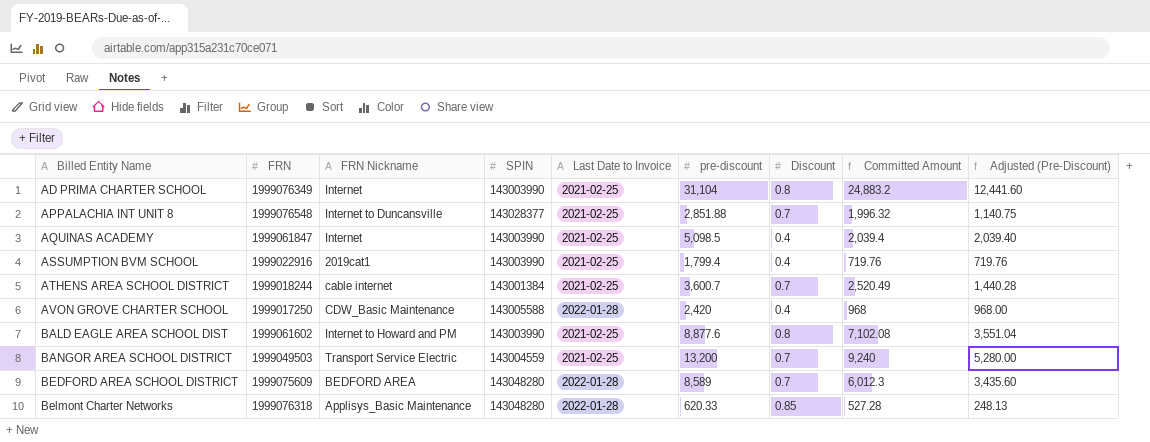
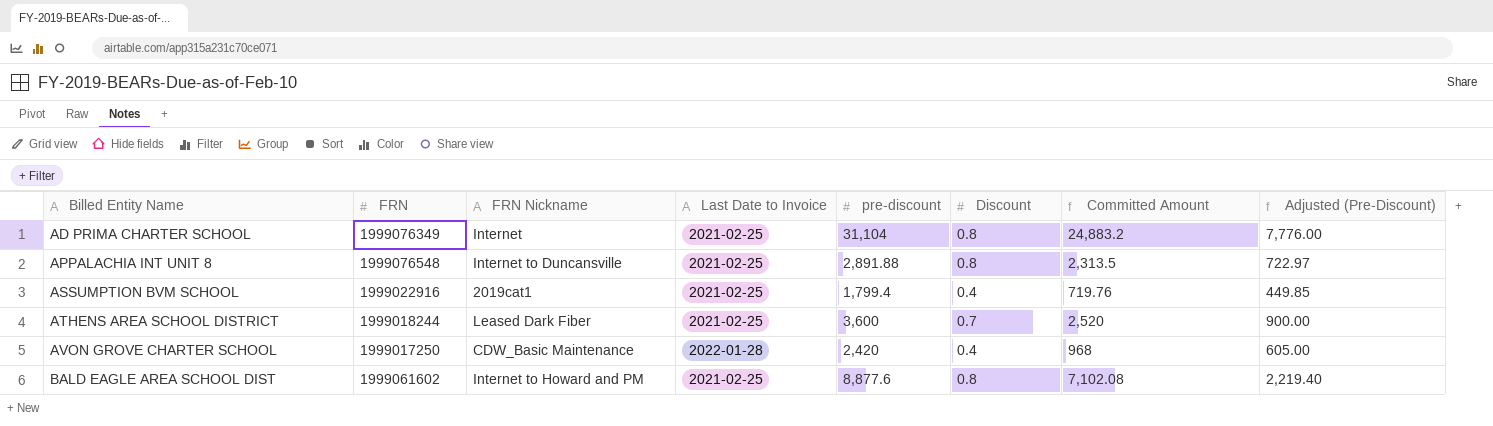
column SPIN | position: 4 -> none
column Adjusted (Pre-Discount) | formula: [pre-discount] * 0.4 -> [pre-discount] * 0.25
row AQUINAS ACADEMY: 1999061847 | Internet | 143003990 | 2021-02-25 | 5,098.5 | 0.4 | 2,039.4 | 2,039.40 -> none
row BANGOR AREA SCHOOL DISTRICT: 1999049503 | Transport Service Electric | 143004559 | 2021-02-25 | 13,200 | 0.7 | 9,240 | 5,280.00 -> none
row BEDFORD AREA SCHOOL DISTRICT: 1999075609 | BEDFORD AREA | 143048280 | 2022-01-28 | 8,589 | 0.7 | 6,012.3 | 3,435.60 -> none
row Belmont Charter Networks: 1999076318 | Applisys_Basic Maintenance | 143048280 | 2022-01-28 | 620.33 | 0.85 | 527.28 | 248.13 -> none
APPALACHIA INT UNIT 8 | pre-discount: 2,851.88 -> 2,891.88
APPALACHIA INT UNIT 8 | Discount: 0.7 -> 0.8
APPALACHIA INT UNIT 8 | Committed Amount: 1,996.32 -> 2,313.5
ATHENS AREA SCHOOL DISTRICT | FRN Nickname: cable internet -> Leased Dark Fiber
ATHENS AREA SCHOOL DISTRICT | pre-discount: 3,600.7 -> 3,600
ATHENS AREA SCHOOL DISTRICT | Committed Amount: 2,520.49 -> 2,520

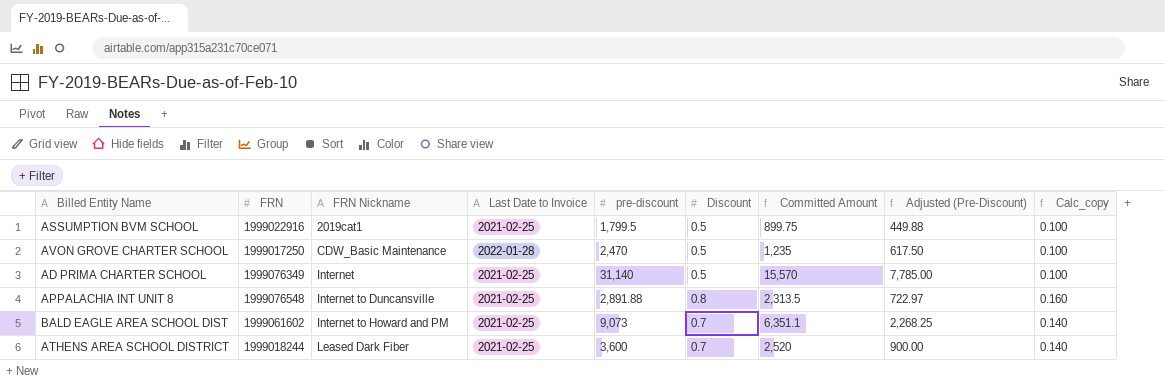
row order: Billed Entity Name ascending -> FRN Nickname ascending
column Calc_copy | formula: none -> [Discount] * 0.2
ASSUMPTION BVM SCHOOL | pre-discount: 1,799.4 -> 1,799.5
ASSUMPTION BVM SCHOOL | Discount: 0.4 -> 0.5
ASSUMPTION BVM SCHOOL | Committed Amount: 719.76 -> 899.75
ASSUMPTION BVM SCHOOL | Adjusted (Pre-Discount): 449.85 -> 449.88
AVON GROVE CHARTER SCHOOL | pre-discount: 2,420 -> 2,470
AVON GROVE CHARTER SCHOOL | Discount: 0.4 -> 0.5
AVON GROVE CHARTER SCHOOL | Committed Amount: 968 -> 1,235
AVON GROVE CHARTER SCHOOL | Adjusted (Pre-Discount): 605.00 -> 617.50
AD PRIMA CHARTER SCHOOL | pre-discount: 31,104 -> 31,140
AD PRIMA CHARTER SCHOOL | Discount: 0.8 -> 0.5
AD PRIMA CHARTER SCHOOL | Committed Amount: 24,883.2 -> 15,570
AD PRIMA CHARTER SCHOOL | Adjusted (Pre-Discount): 7,776.00 -> 7,785.00
BALD EAGLE AREA SCHOOL DIST | pre-discount: 8,877.6 -> 9,073
BALD EAGLE AREA SCHOOL DIST | Discount: 0.8 -> 0.7
BALD EAGLE AREA SCHOOL DIST | Committed Amount: 7,102.08 -> 6,351.1
BALD EAGLE AREA SCHOOL DIST | Adjusted (Pre-Discount): 2,219.40 -> 2,268.25

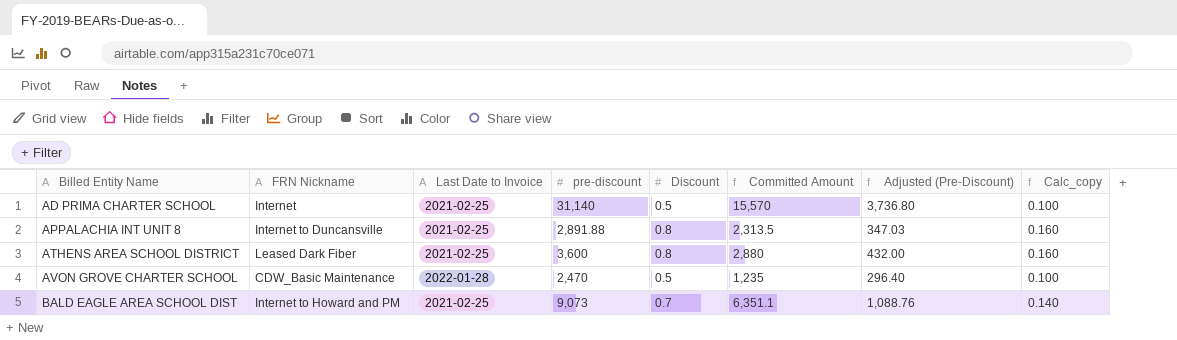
row order: FRN Nickname ascending -> Billed Entity Name ascending
column FRN | position: 2 -> none
column Adjusted (Pre-Discount) | formula: [pre-discount] * 0.25 -> [pre-discount] * 0.12
row ASSUMPTION BVM SCHOOL: 1999022916 | 2019cat1 | 2021-02-25 | 1,799.5 | 0.5 | 899.75 | 449.88 | 0.100 -> none
ATHENS AREA SCHOOL DISTRICT | Discount: 0.7 -> 0.8
ATHENS AREA SCHOOL DISTRICT | Committed Amount: 2,520 -> 2,880
ATHENS AREA SCHOOL DISTRICT | Calc_copy: 0.140 -> 0.160

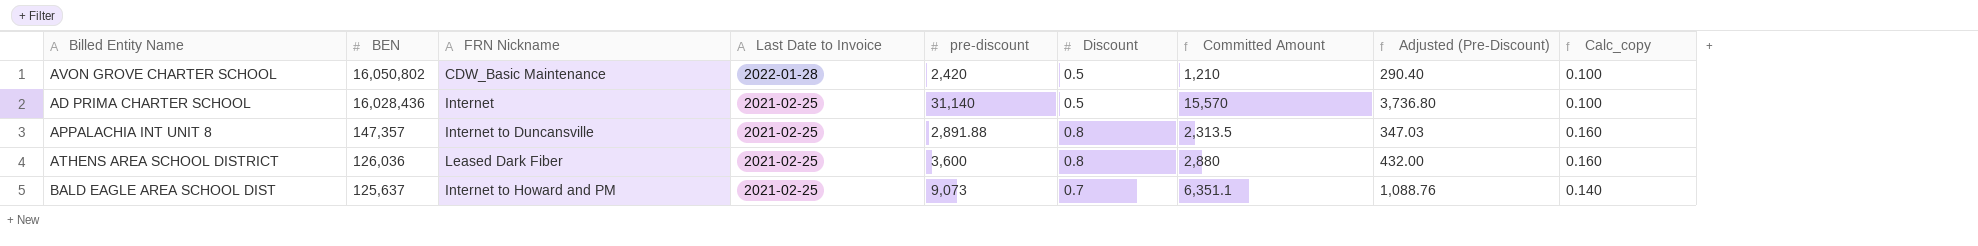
row order: Billed Entity Name ascending -> BEN descending
column BEN | position: none -> 2
AVON GROVE CHARTER SCHOOL | pre-discount: 2,470 -> 2,420
AVON GROVE CHARTER SCHOOL | Committed Amount: 1,235 -> 1,210
AVON GROVE CHARTER SCHOOL | Adjusted (Pre-Discount): 296.40 -> 290.40

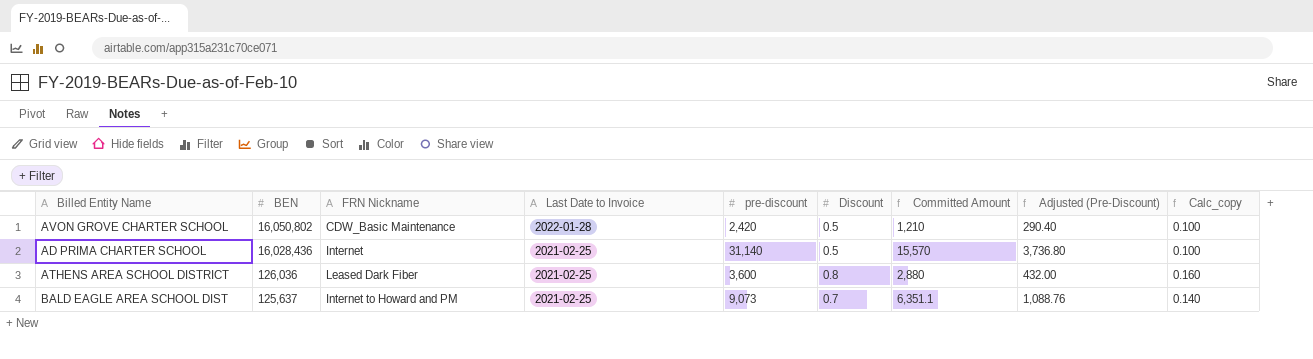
row APPALACHIA INT UNIT 8: 147,357 | Internet to Duncansville | 2021-02-25 | 2,891.88 | 0.8 | 2,313.5 | 347.03 | 0.160 -> none

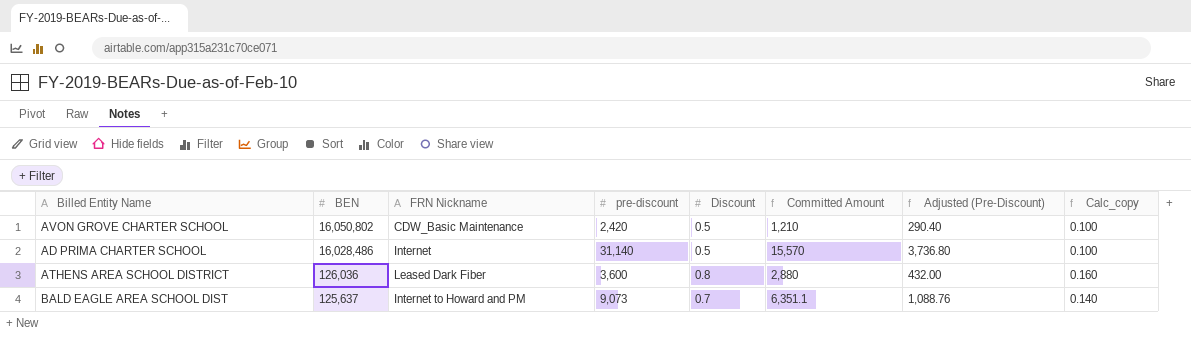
column Last Date to Invoice | position: 4 -> none
AD PRIMA CHARTER SCHOOL | BEN: 16,028,436 -> 16,028,486

